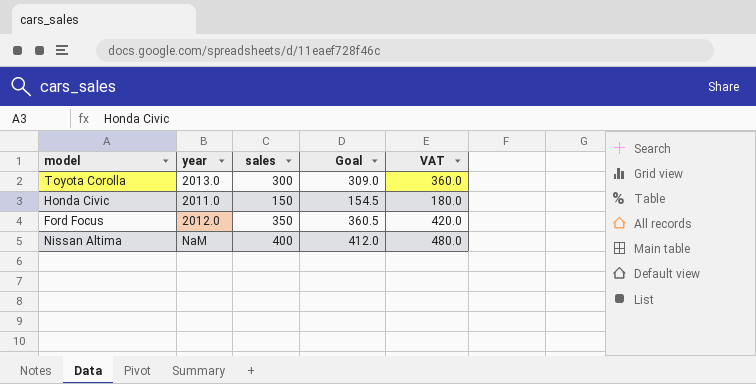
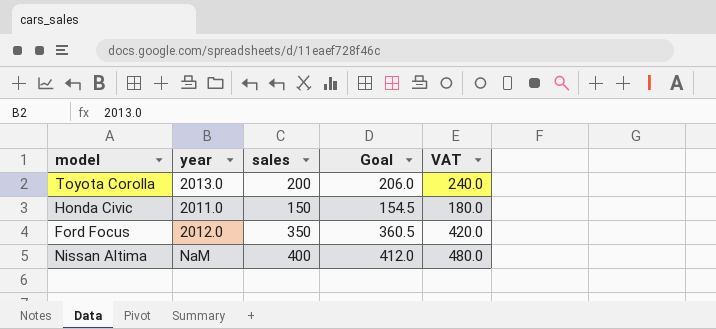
Toyota Corolla | sales: 300 -> 200
Toyota Corolla | Goal: 309.0 -> 206.0
Toyota Corolla | VAT: 360.0 -> 240.0

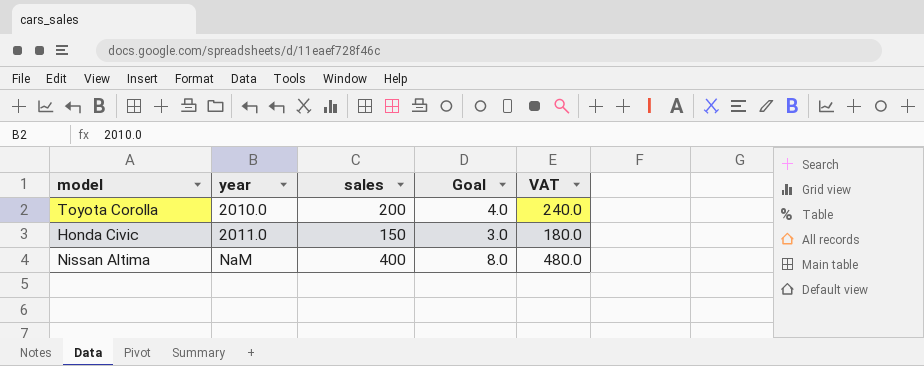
column Goal | formula: [sales] * 1.03 -> [sales] * 0.02
row Ford Focus: 2012.0 | 350 | 360.5 | 420.0 -> none
Toyota Corolla | year: 2013.0 -> 2010.0

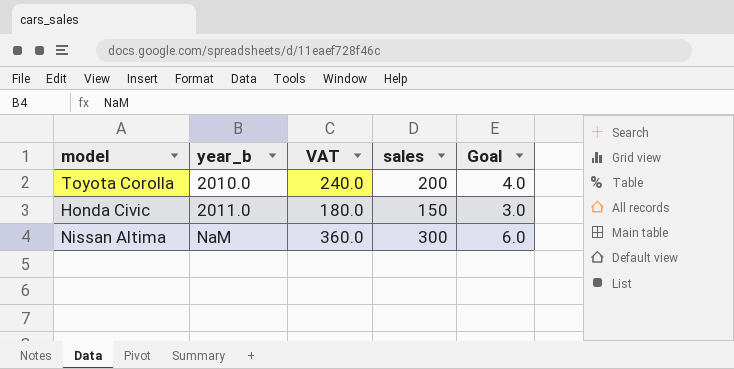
column name: year -> year_b
column VAT | position: 5 -> 3
Nissan Altima | VAT: 480.0 -> 360.0
Nissan Altima | sales: 400 -> 300
Nissan Altima | Goal: 8.0 -> 6.0

